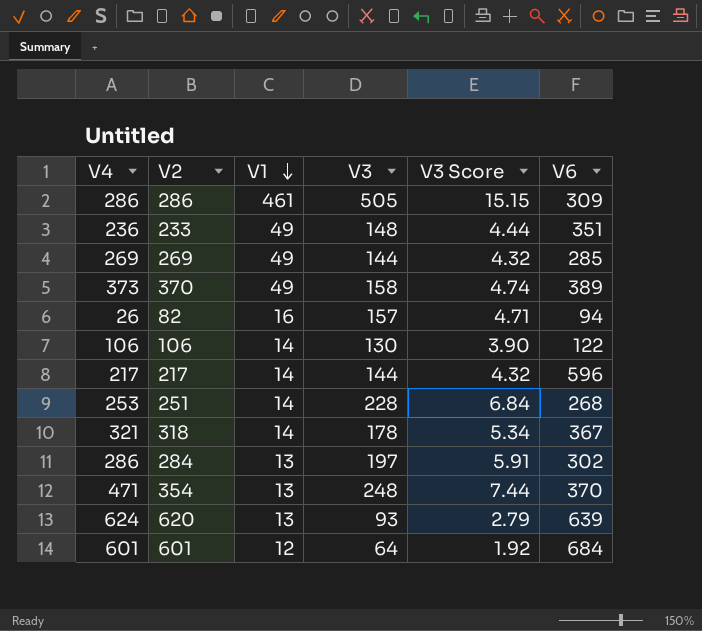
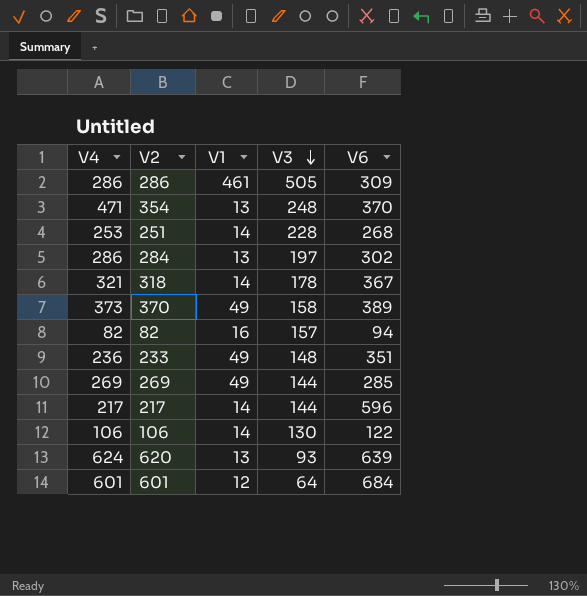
row order: V1 descending -> V3 descending
column V3 Score | formula: [V3] * 0.03 -> none
82 | V4: 26 -> 82

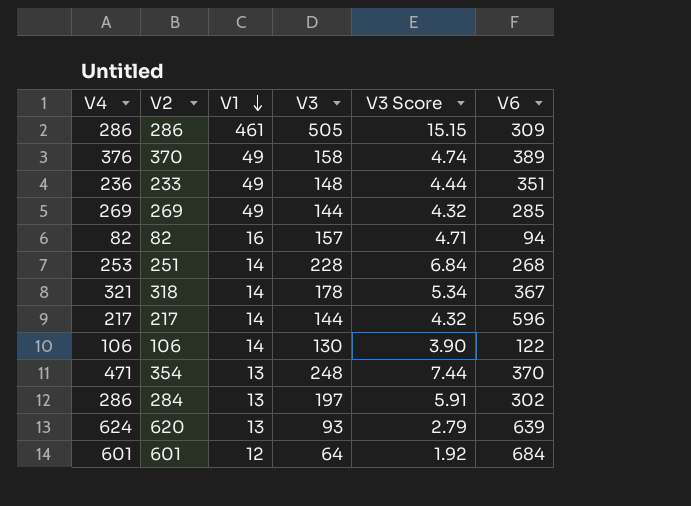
row order: V3 descending -> V1 descending
column V3 Score | formula: none -> [V3] * 0.03
370 | V4: 373 -> 376

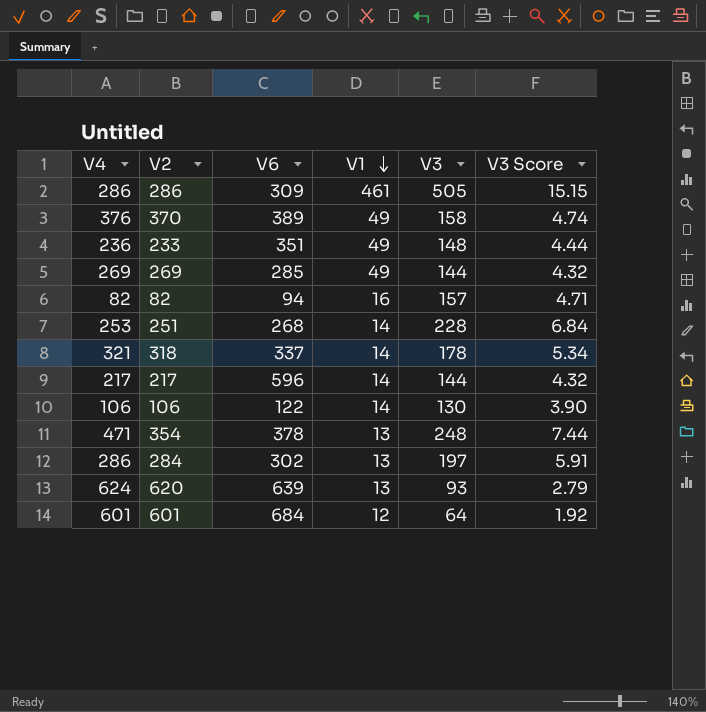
column V6 | position: 6 -> 3
318 | V6: 367 -> 337
354 | V6: 370 -> 378

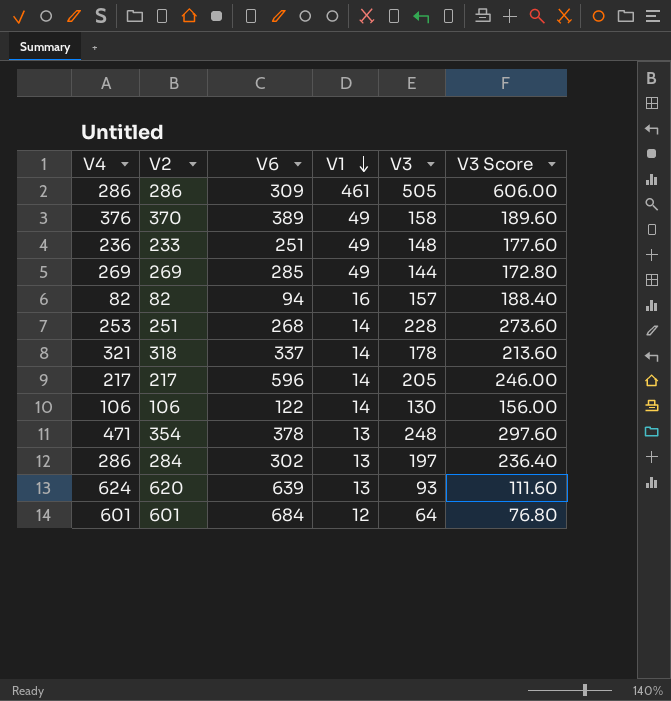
column V3 Score | formula: [V3] * 0.03 -> [V3] * 1.2
233 | V6: 351 -> 251
217 | V3: 144 -> 205

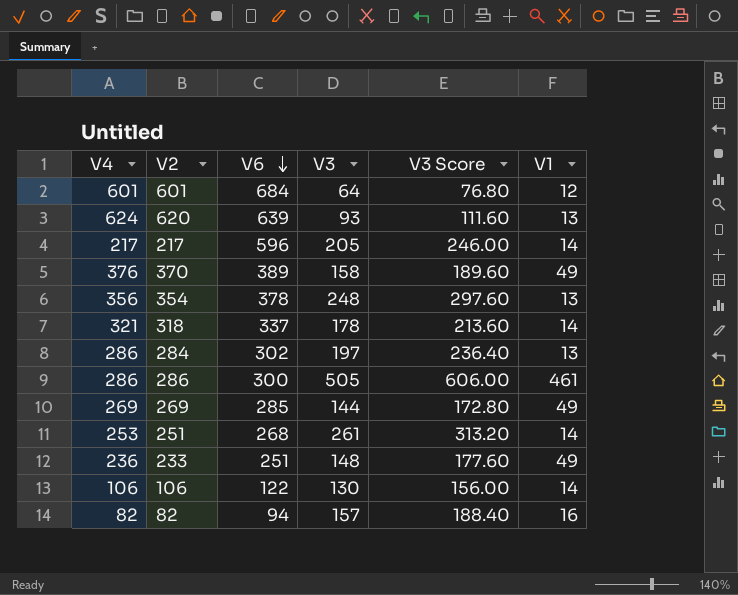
row order: V1 descending -> V6 descending
column V1 | position: 4 -> 6
354 | V4: 471 -> 356
286 | V6: 309 -> 300
251 | V3: 228 -> 261
251 | V3 Score: 273.60 -> 313.20

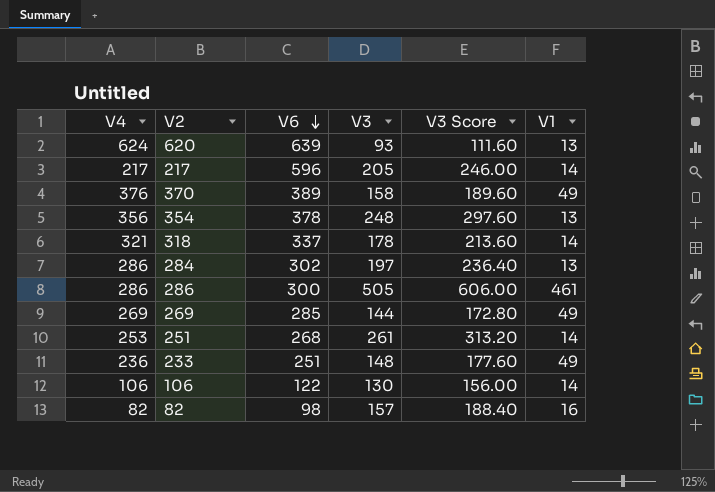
row 601: 601 | 684 | 64 | 76.80 | 12 -> none
82 | V6: 94 -> 98

